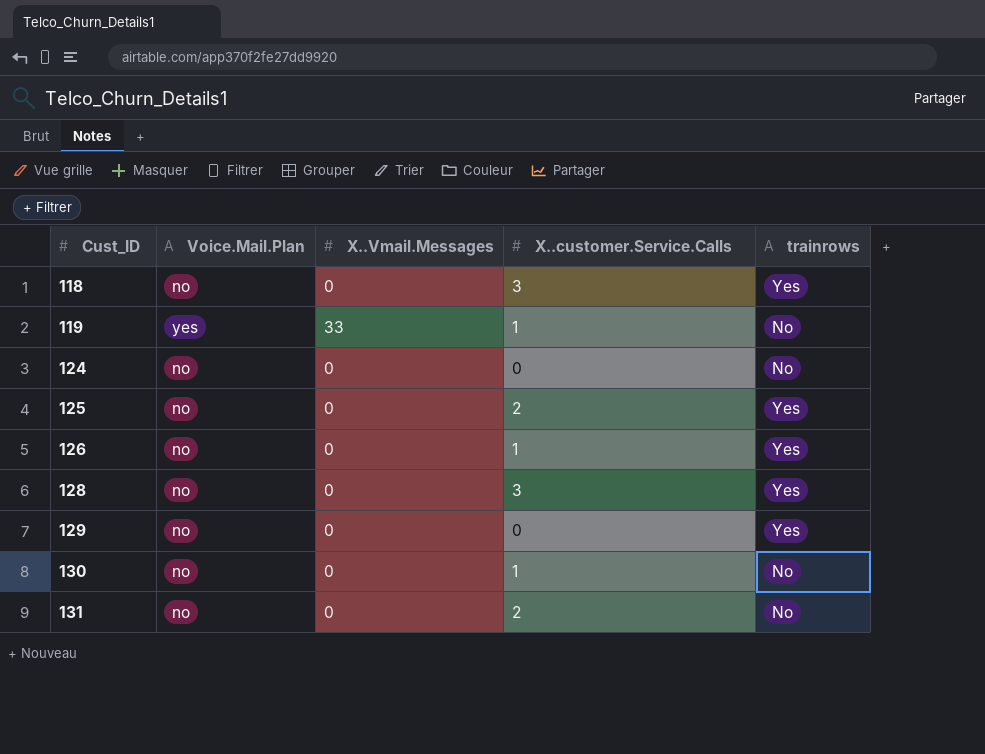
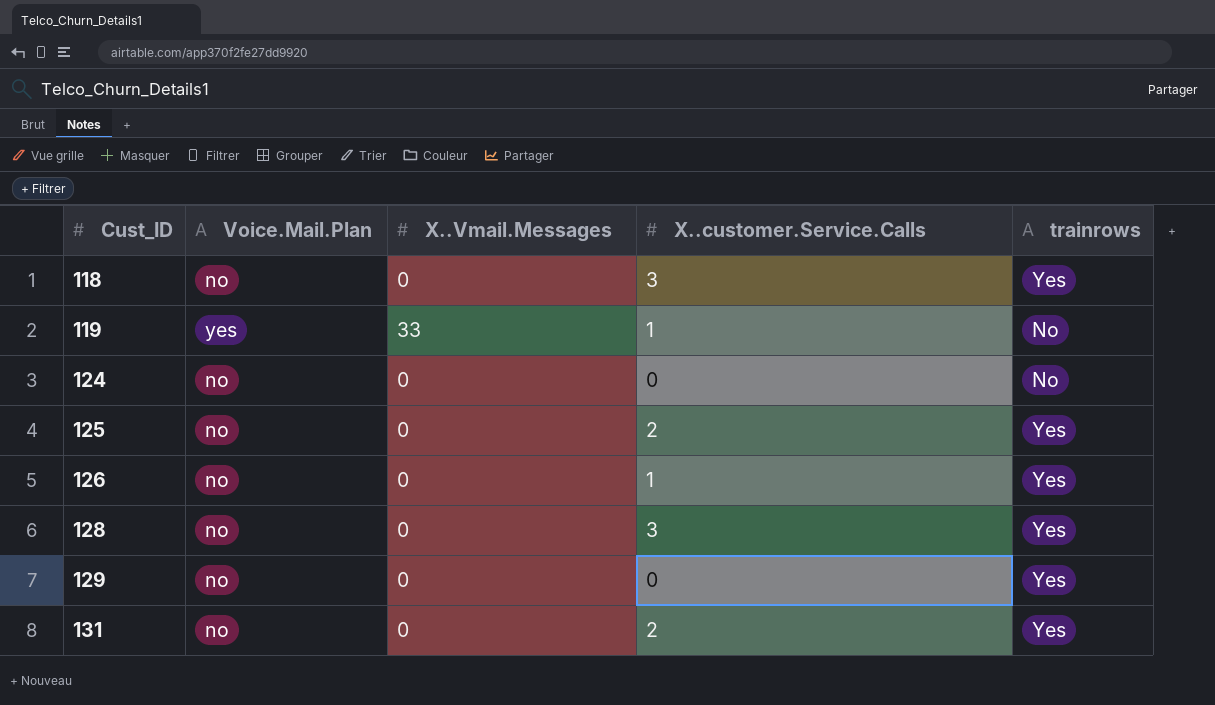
row 130: no | 0 | 1 | No -> none
131 | trainrows: No -> Yes

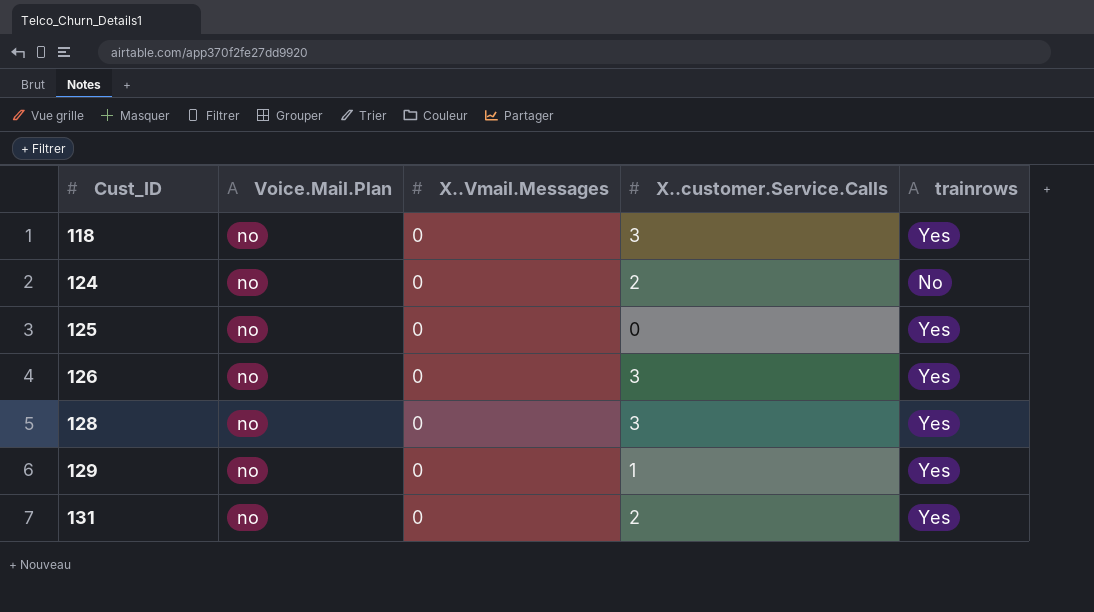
row 119: yes | 33 | 1 | No -> none
124 | X..customer.Service.Calls: 0 -> 2
125 | X..customer.Service.Calls: 2 -> 0
126 | X..customer.Service.Calls: 1 -> 3
129 | X..customer.Service.Calls: 0 -> 1

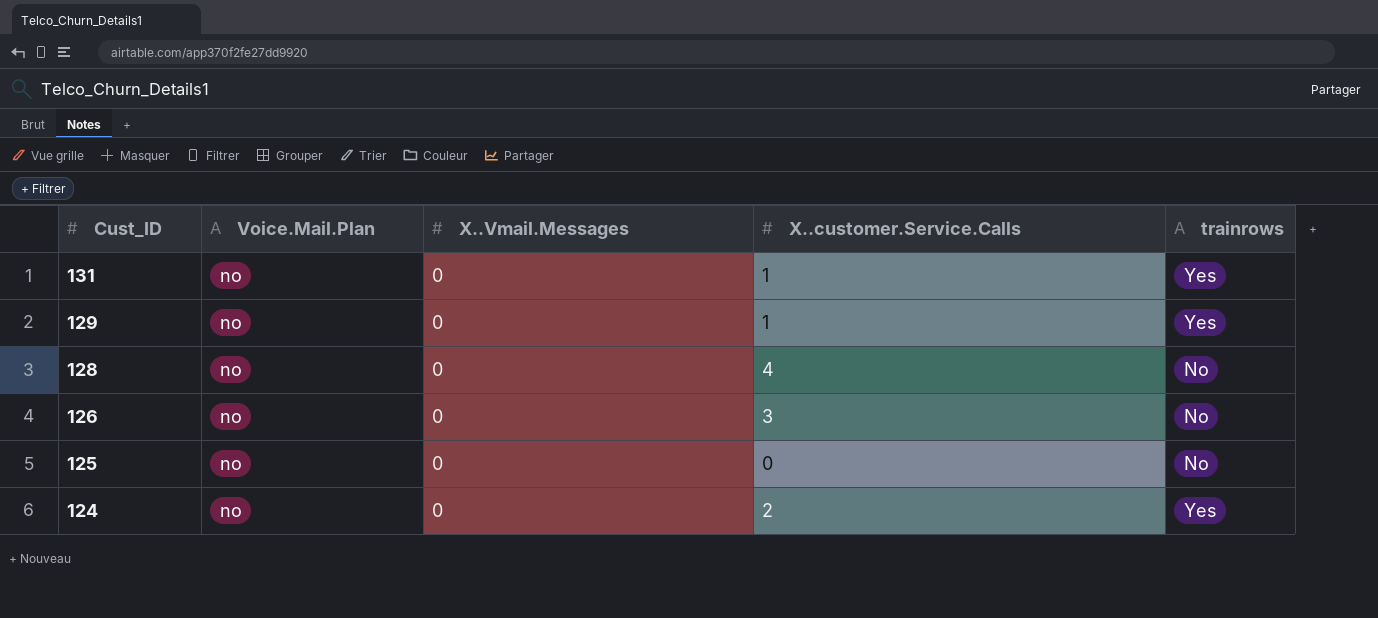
row order: Cust_ID ascending -> Cust_ID descending
row 118: no | 0 | 3 | Yes -> none
131 | X..customer.Service.Calls: 2 -> 1
128 | X..customer.Service.Calls: 3 -> 4
128 | trainrows: Yes -> No
126 | trainrows: Yes -> No
125 | trainrows: Yes -> No
124 | trainrows: No -> Yes

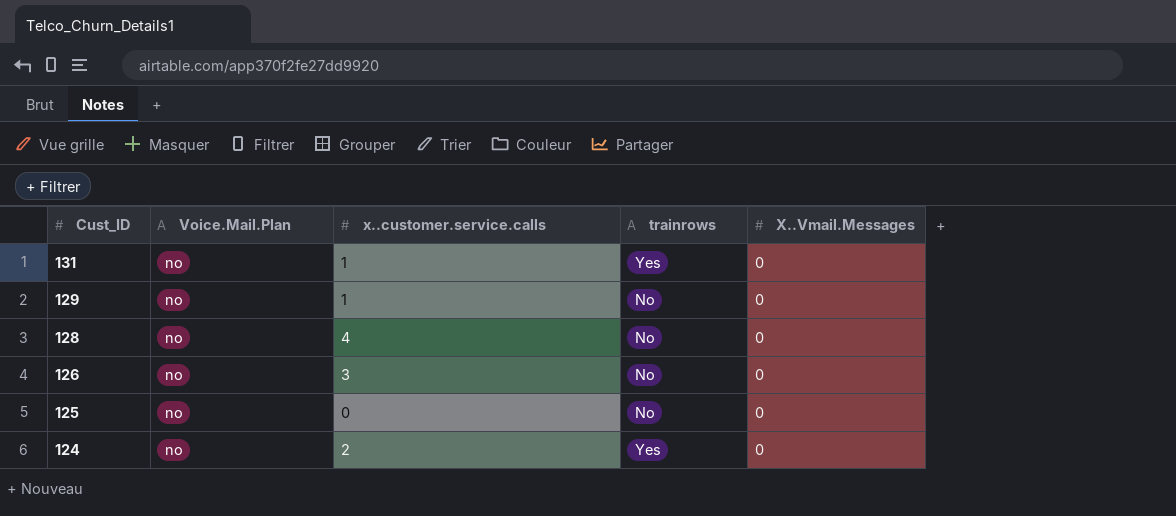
column name: X..customer.Service.Calls -> x..customer.service.calls
column X..Vmail.Messages | position: 3 -> 5
129 | trainrows: Yes -> No

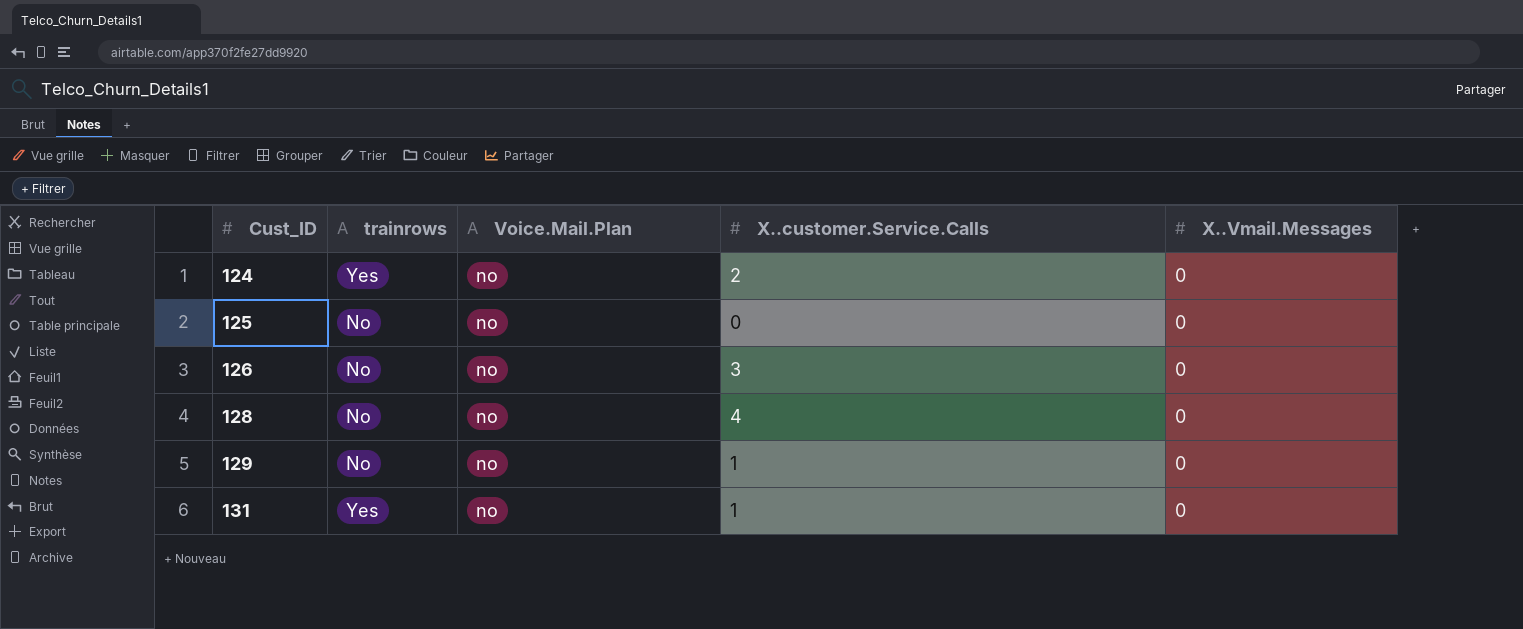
row order: Cust_ID descending -> Cust_ID ascending
column trainrows | position: 4 -> 2
column name: x..customer.service.calls -> X..customer.Service.Calls

